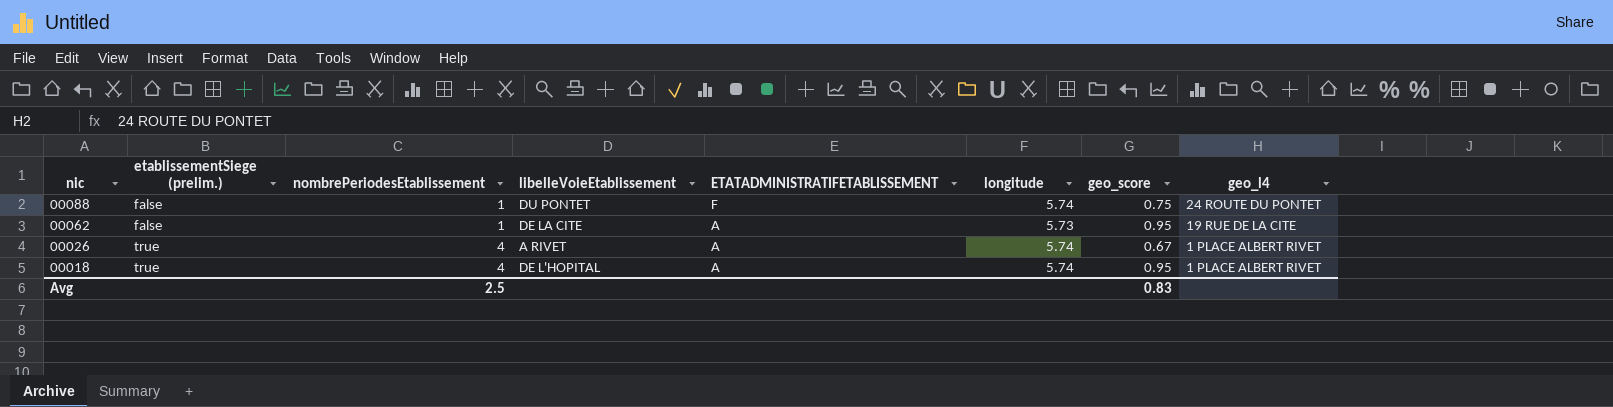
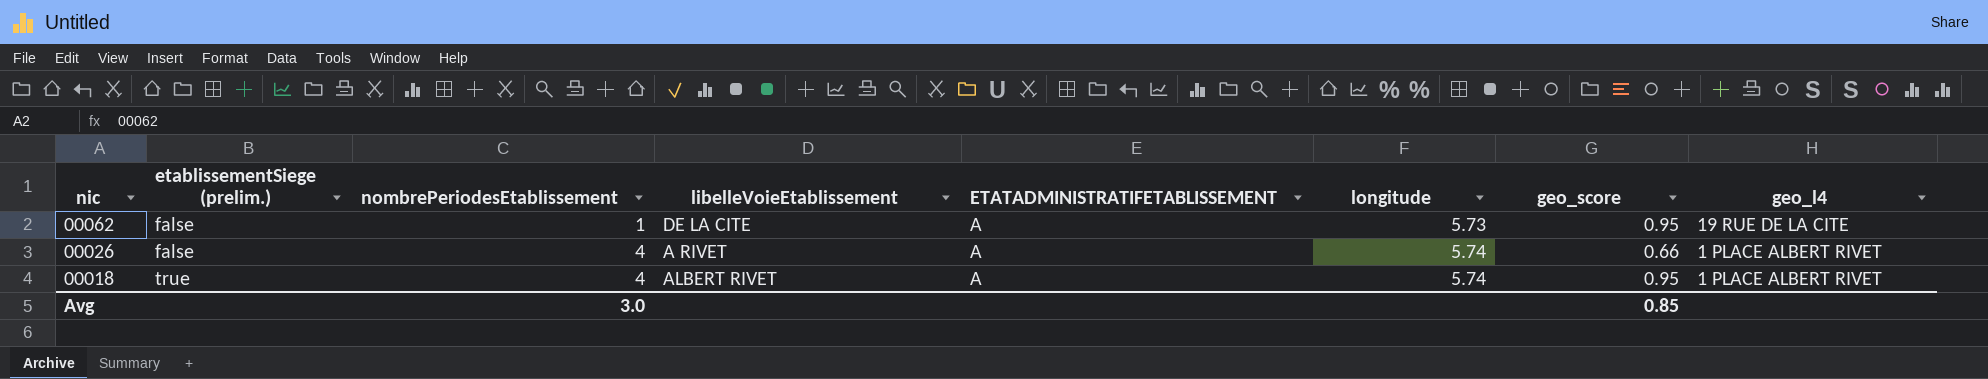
row 00088: false | 1 | DU PONTET | F | 5.74 | 0.75 | 24 ROUTE DU PONTET -> none
00026 | etablissementSiege (prelim.): true -> false
00026 | geo_score: 0.67 -> 0.66
00018 | libelleVoieEtablissement: DE L'HOPITAL -> ALBERT RIVET
Avg | nombrePeriodesEtablissement: 2.5 -> 3.0
Avg | geo_score: 0.83 -> 0.85

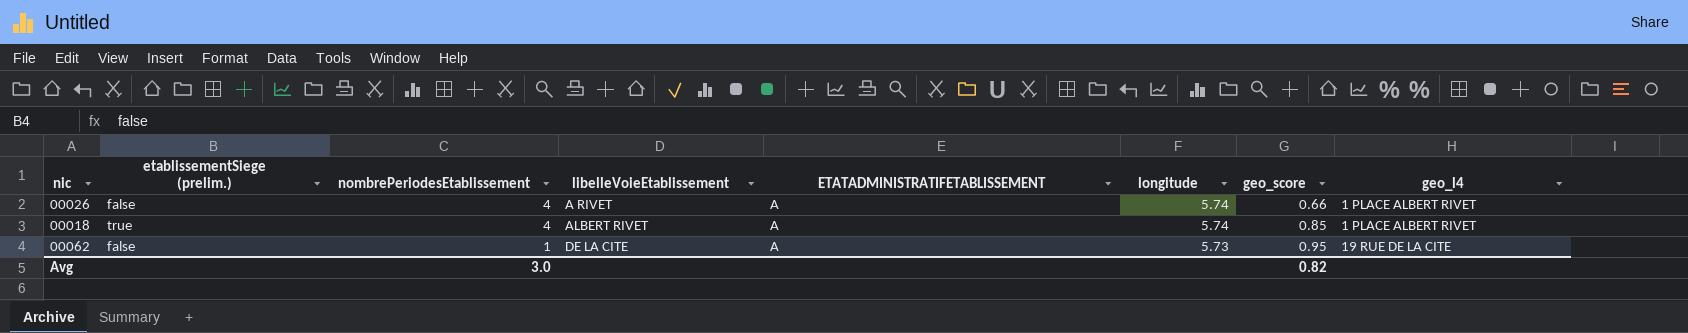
row order: nic descending -> nombrePeriodesEtablissement descending
00018 | geo_score: 0.95 -> 0.85
Avg | geo_score: 0.85 -> 0.82

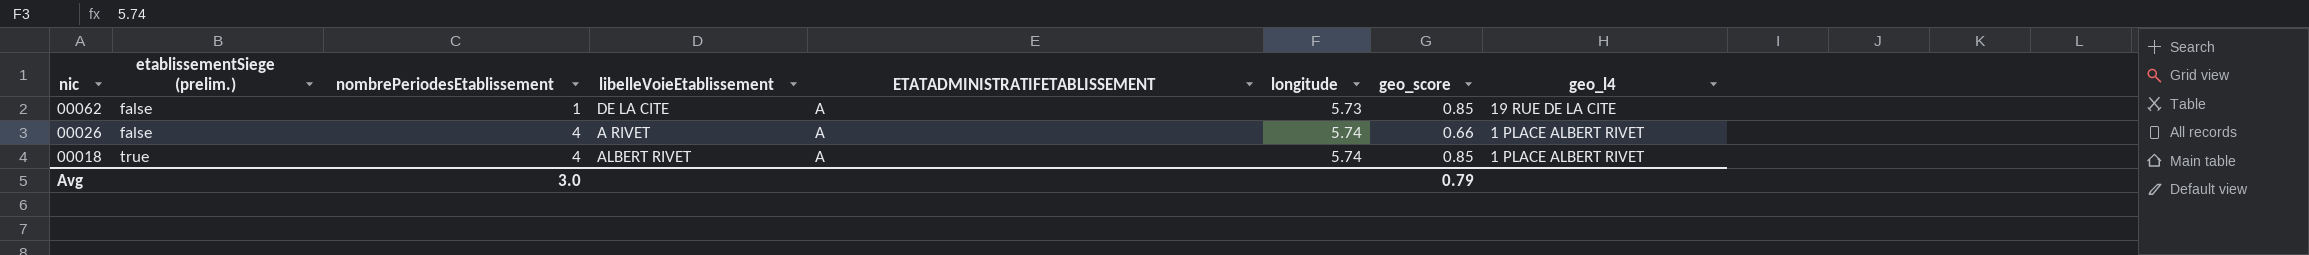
row order: nombrePeriodesEtablissement descending -> nic descending
00062 | geo_score: 0.95 -> 0.85
Avg | geo_score: 0.82 -> 0.79

